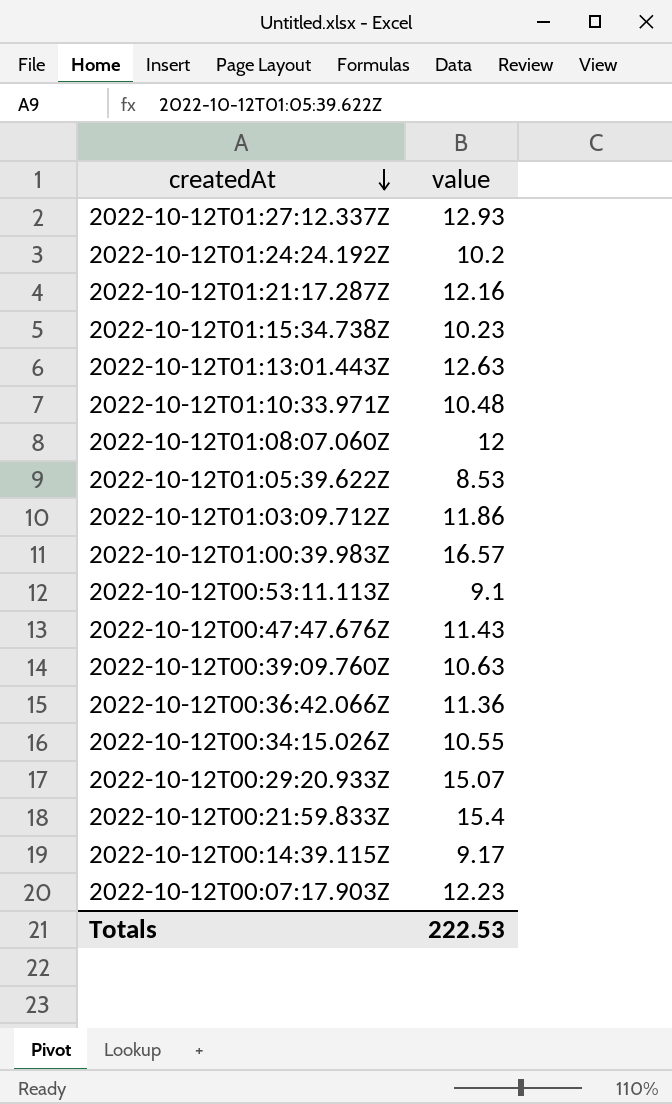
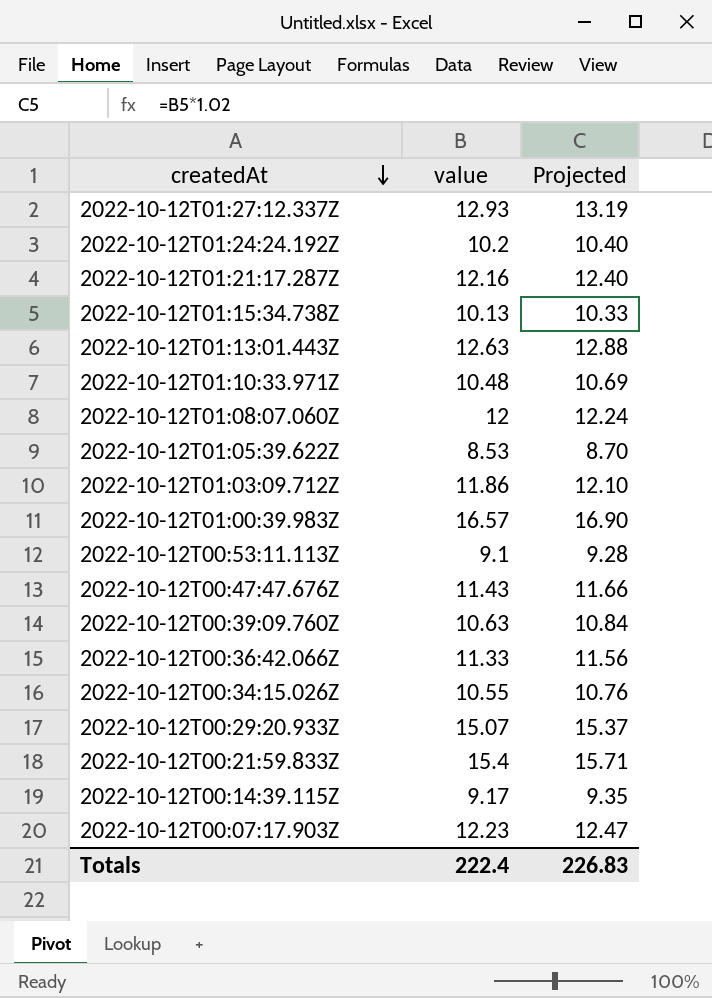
column Projected | formula: none -> [value] * 1.02
2022-10-12T01:15:34.738Z | value: 10.23 -> 10.13
2022-10-12T00:36:42.066Z | value: 11.36 -> 11.33
Totals | value: 222.53 -> 222.4

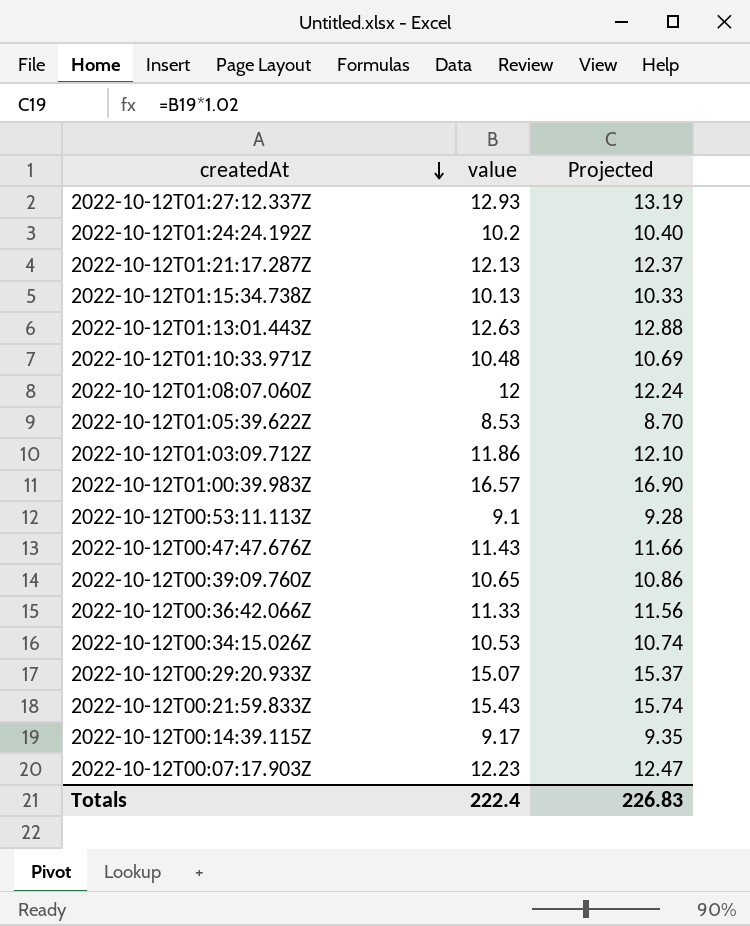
2022-10-12T01:21:17.287Z | value: 12.16 -> 12.13
2022-10-12T01:21:17.287Z | Projected: 12.40 -> 12.37
2022-10-12T00:39:09.760Z | value: 10.63 -> 10.65
2022-10-12T00:39:09.760Z | Projected: 10.84 -> 10.86
2022-10-12T00:34:15.026Z | value: 10.55 -> 10.53
2022-10-12T00:34:15.026Z | Projected: 10.76 -> 10.74
2022-10-12T00:21:59.833Z | value: 15.4 -> 15.43
2022-10-12T00:21:59.833Z | Projected: 15.71 -> 15.74

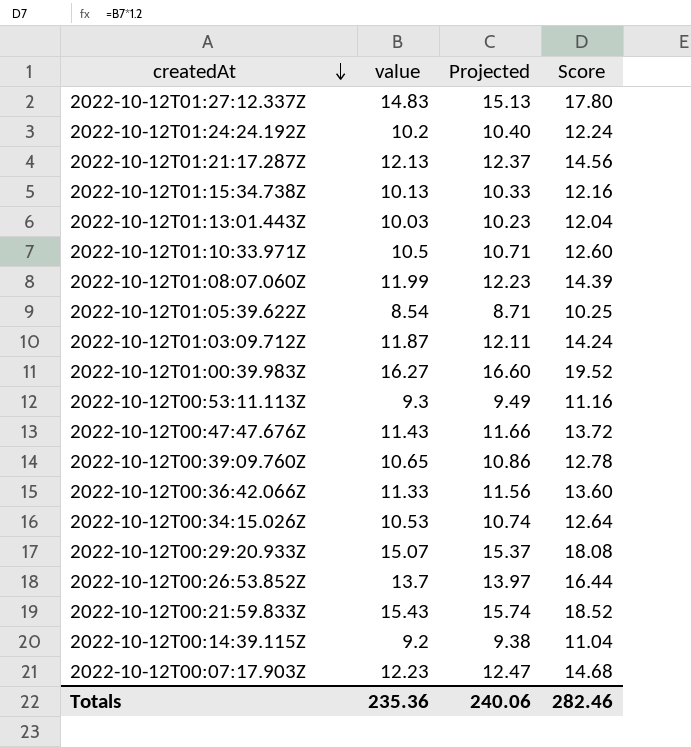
column Score | formula: none -> [value] * 1.2
2022-10-12T01:27:12.337Z | value: 12.93 -> 14.83
2022-10-12T01:27:12.337Z | Projected: 13.19 -> 15.13
2022-10-12T01:13:01.443Z | value: 12.63 -> 10.03
2022-10-12T01:13:01.443Z | Projected: 12.88 -> 10.23
2022-10-12T01:10:33.971Z | value: 10.48 -> 10.5
2022-10-12T01:10:33.971Z | Projected: 10.69 -> 10.71
2022-10-12T01:08:07.060Z | value: 12 -> 11.99
2022-10-12T01:08:07.060Z | Projected: 12.24 -> 12.23
2022-10-12T01:05:39.622Z | value: 8.53 -> 8.54
2022-10-12T01:05:39.622Z | Projected: 8.70 -> 8.71
2022-10-12T01:03:09.712Z | value: 11.86 -> 11.87
2022-10-12T01:03:09.712Z | Projected: 12.10 -> 12.11
2022-10-12T01:00:39.983Z | value: 16.57 -> 16.27
2022-10-12T01:00:39.983Z | Projected: 16.90 -> 16.60
2022-10-12T00:53:11.113Z | value: 9.1 -> 9.3
2022-10-12T00:53:11.113Z | Projected: 9.28 -> 9.49
row 2022-10-12T00:26:53.852Z: none -> 13.7 | 13.97 | 16.44
2022-10-12T00:14:39.115Z | value: 9.17 -> 9.2
2022-10-12T00:14:39.115Z | Projected: 9.35 -> 9.38
Totals | value: 222.4 -> 235.36
Totals | Projected: 226.83 -> 240.06

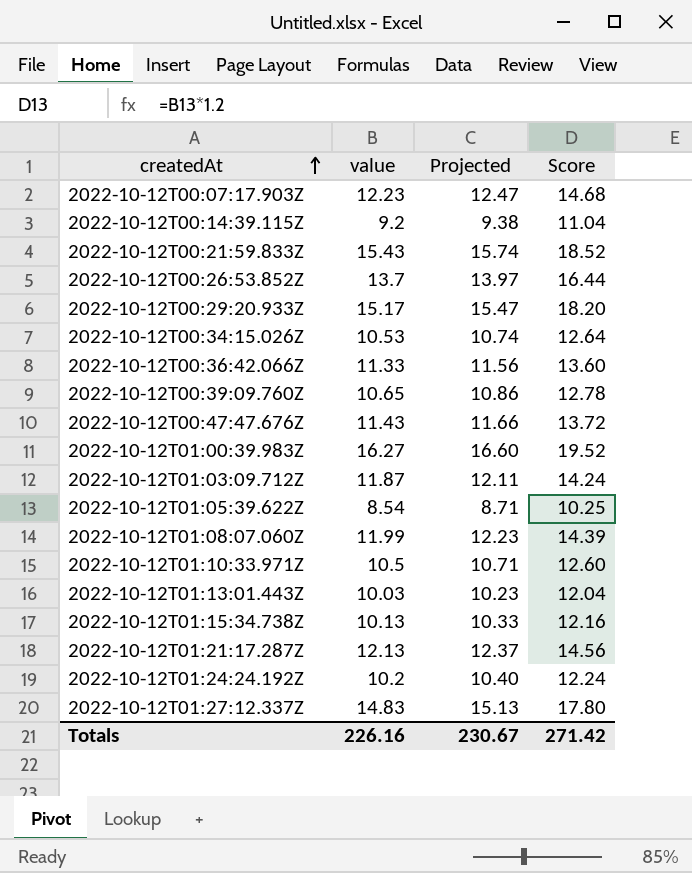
row order: createdAt descending -> createdAt ascending
row 2022-10-12T00:53:11.113Z: 9.3 | 9.49 | 11.16 -> none
2022-10-12T00:29:20.933Z | value: 15.07 -> 15.17
2022-10-12T00:29:20.933Z | Projected: 15.37 -> 15.47
2022-10-12T00:29:20.933Z | Score: 18.08 -> 18.20
Totals | value: 235.36 -> 226.16
Totals | Projected: 240.06 -> 230.67
Totals | Score: 282.46 -> 271.42

